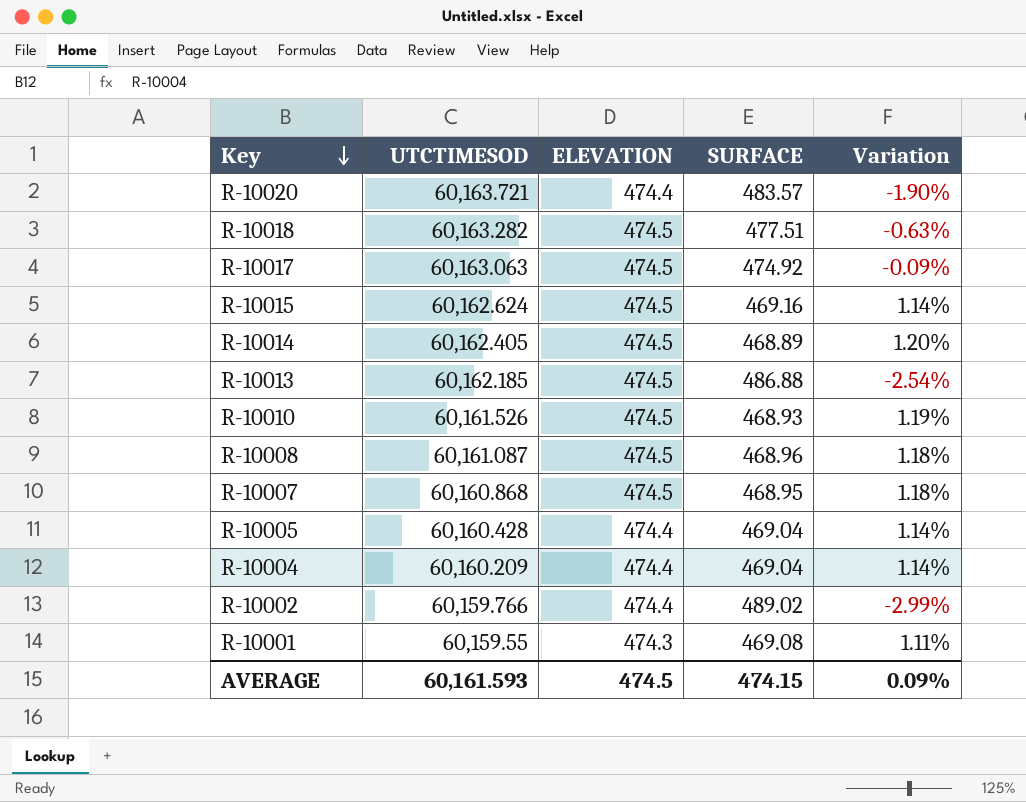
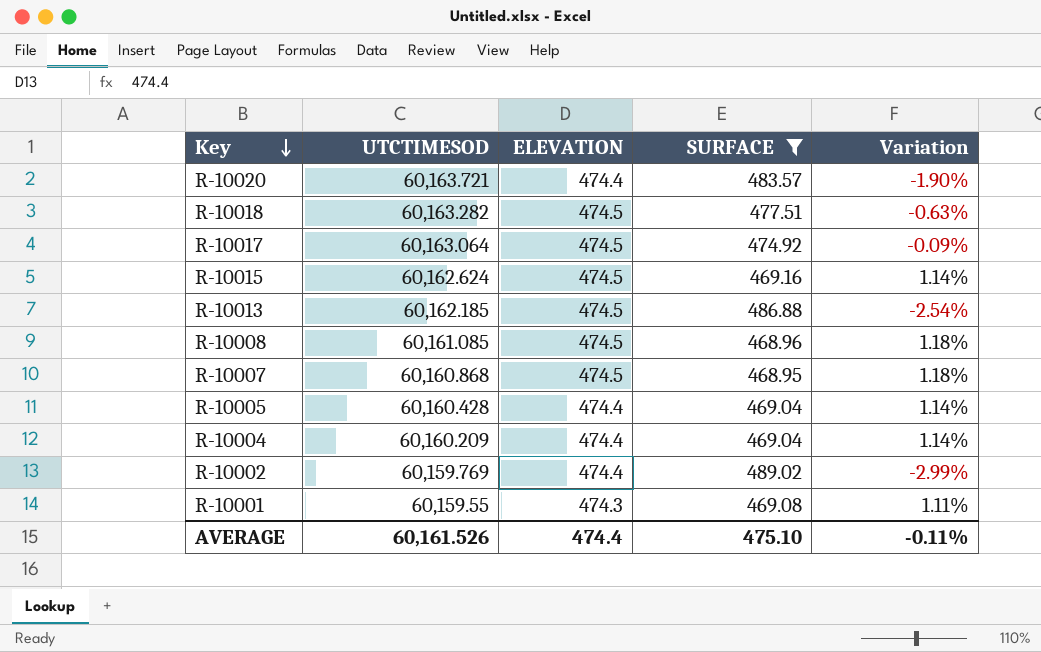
filter: none -> SURFACE >= 468.95
R-10017 | UTCTIMESOD: 60,163.063 -> 60,163.064
R-10008 | UTCTIMESOD: 60,161.087 -> 60,161.085
R-10002 | UTCTIMESOD: 60,159.766 -> 60,159.769
AVERAGE | UTCTIMESOD: 60,161.593 -> 60,161.526
AVERAGE | ELEVATION: 474.5 -> 474.4
AVERAGE | SURFACE: 474.15 -> 475.10
AVERAGE | Variation: 0.09% -> -0.11%

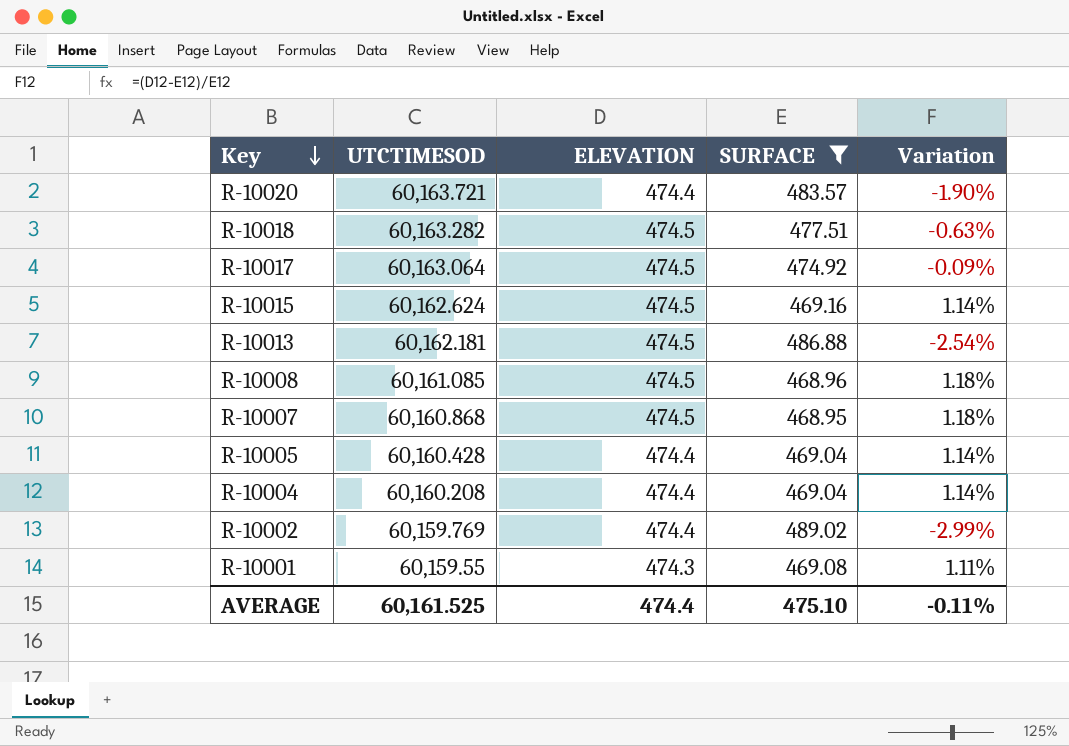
R-10013 | UTCTIMESOD: 60,162.185 -> 60,162.181
R-10004 | UTCTIMESOD: 60,160.209 -> 60,160.208
AVERAGE | UTCTIMESOD: 60,161.526 -> 60,161.525

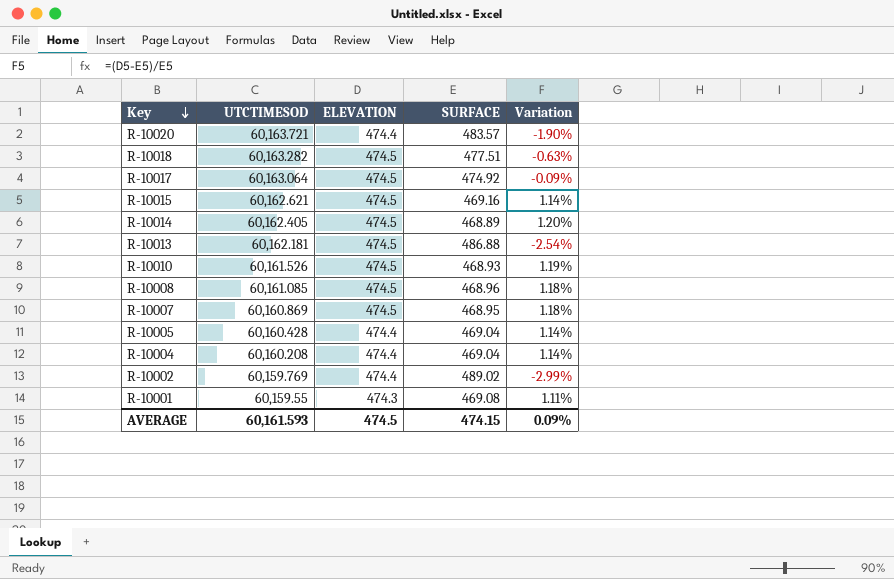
filter: SURFACE >= 468.95 -> none
R-10015 | UTCTIMESOD: 60,162.624 -> 60,162.621
R-10007 | UTCTIMESOD: 60,160.868 -> 60,160.869
AVERAGE | UTCTIMESOD: 60,161.525 -> 60,161.593
AVERAGE | ELEVATION: 474.4 -> 474.5
AVERAGE | SURFACE: 475.10 -> 474.15
AVERAGE | Variation: -0.11% -> 0.09%

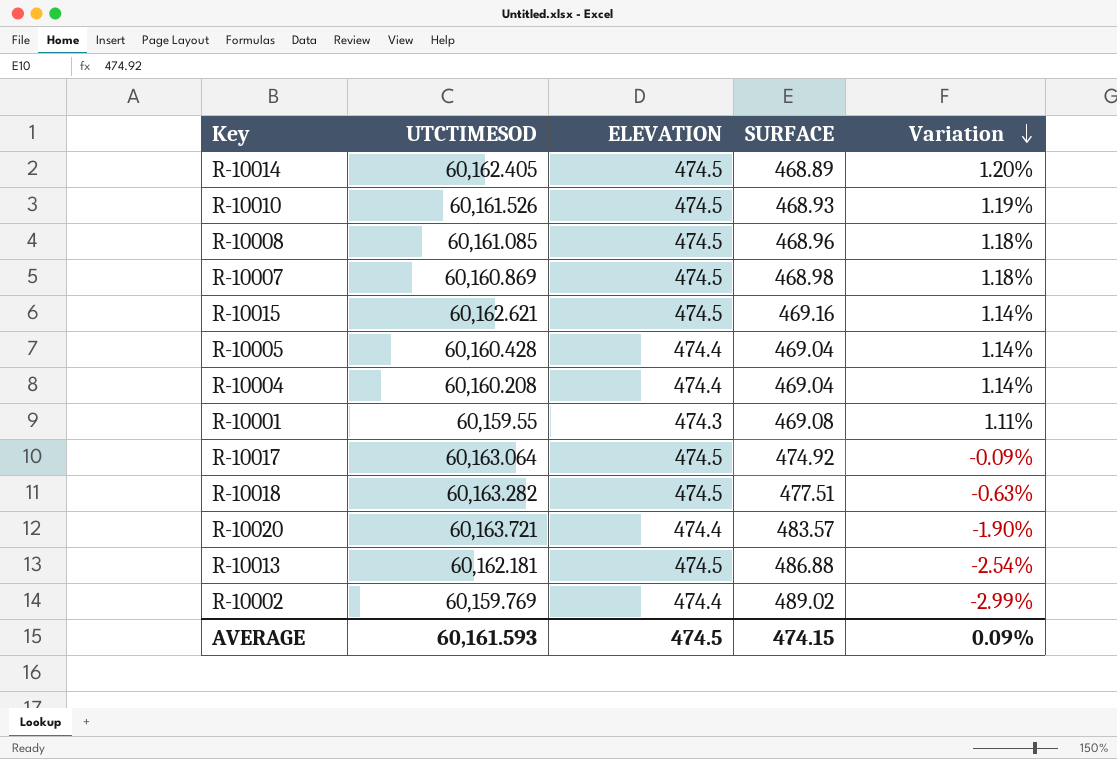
row order: Key descending -> Variation descending
R-10007 | SURFACE: 468.95 -> 468.98

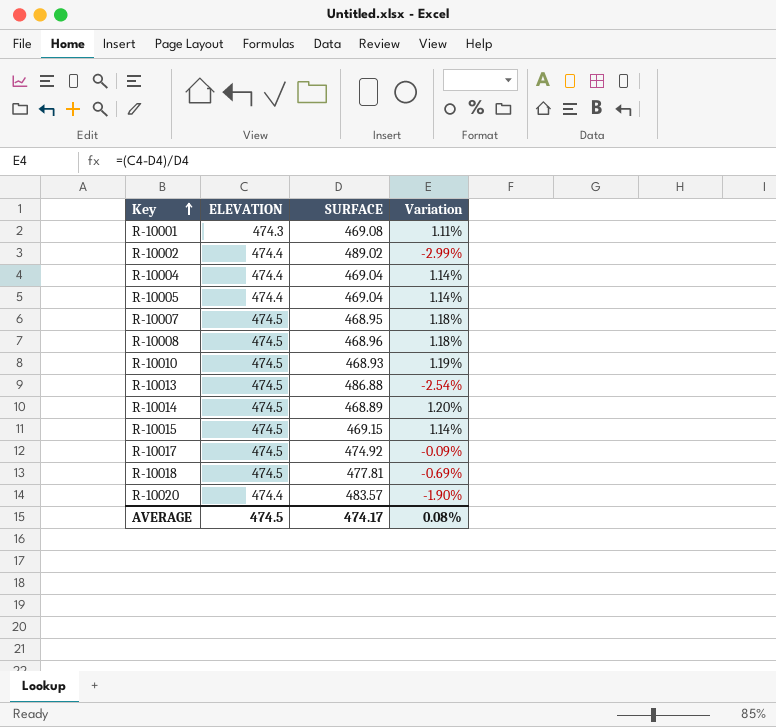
row order: Variation descending -> Key ascending
column UTCTIMESOD | position: 2 -> none
R-10007 | SURFACE: 468.98 -> 468.95
R-10015 | SURFACE: 469.16 -> 469.15
R-10018 | SURFACE: 477.51 -> 477.81
R-10018 | Variation: -0.63% -> -0.69%
AVERAGE | SURFACE: 474.15 -> 474.17
AVERAGE | Variation: 0.09% -> 0.08%

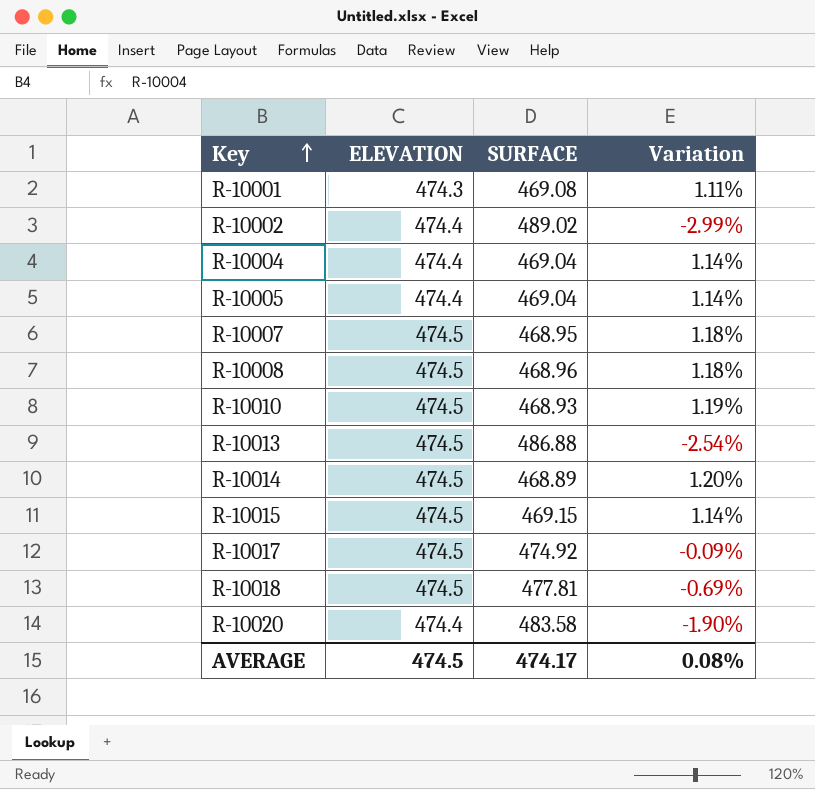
R-10020 | SURFACE: 483.57 -> 483.58

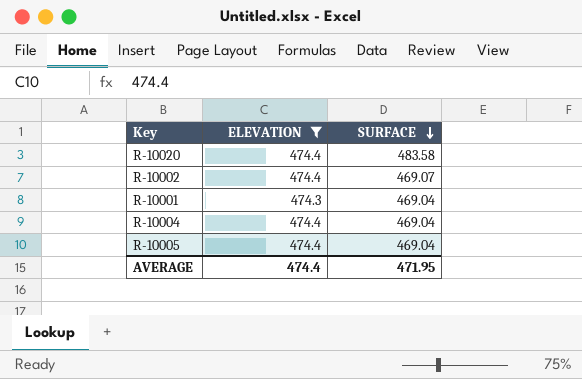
filter: none -> ELEVATION != 474.5
row order: Key ascending -> SURFACE descending
column Variation | formula: ([ELEVATION] - [SURFACE]) / [SURFACE] -> none
R-10002 | SURFACE: 489.02 -> 469.07
R-10001 | SURFACE: 469.08 -> 469.04
AVERAGE | ELEVATION: 474.5 -> 474.4
AVERAGE | SURFACE: 474.17 -> 471.95

